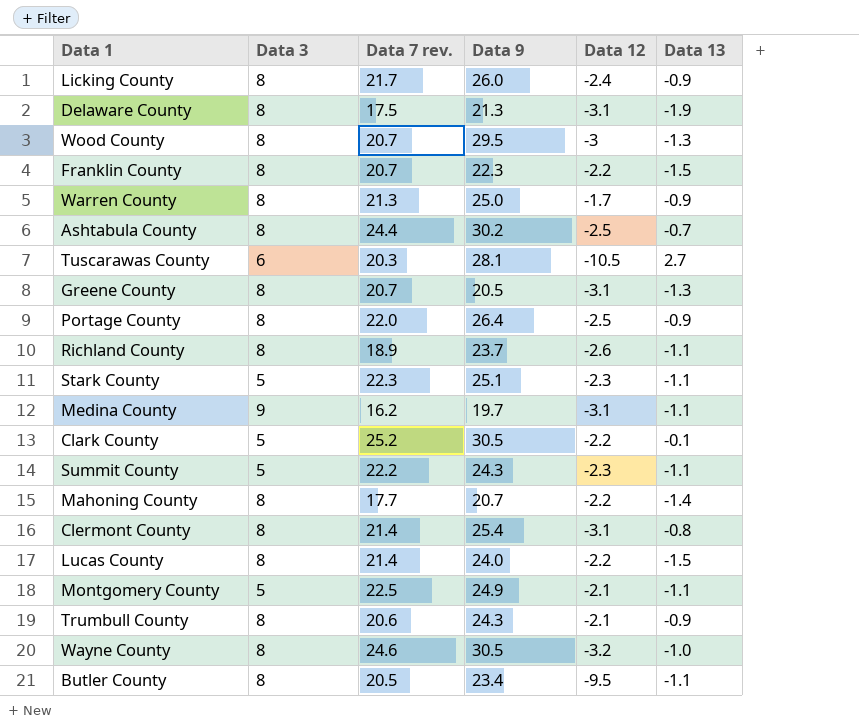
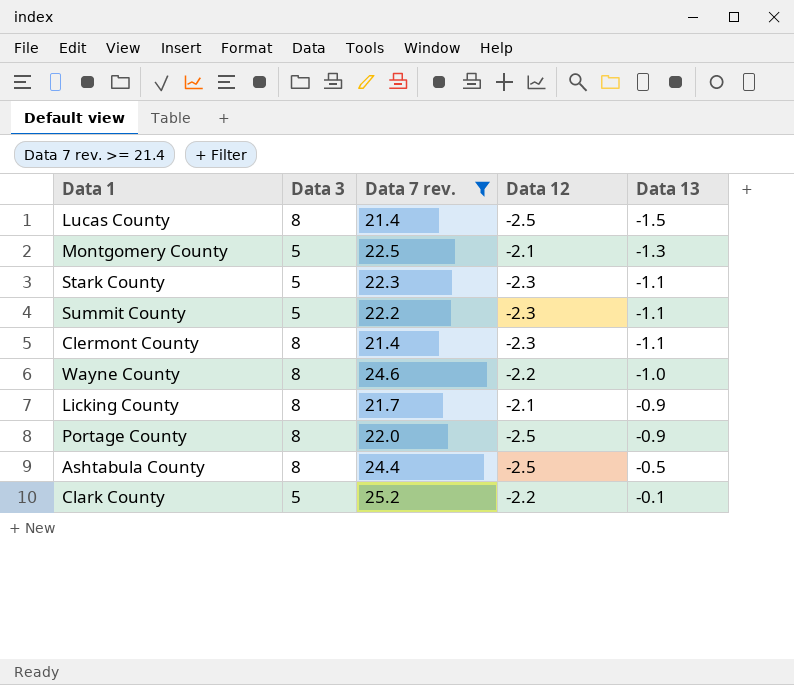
filter: none -> Data 7 rev. >= 21.4
row order: none -> Data 13 ascending
column Data 9 | position: 4 -> none
Lucas County | Data 12: -2.2 -> -2.5
Montgomery County | Data 13: -1.1 -> -1.3
Clermont County | Data 12: -3.1 -> -2.3
Clermont County | Data 13: -0.8 -> -1.1
Wayne County | Data 12: -3.2 -> -2.2
Licking County | Data 12: -2.4 -> -2.1
Ashtabula County | Data 13: -0.7 -> -0.5

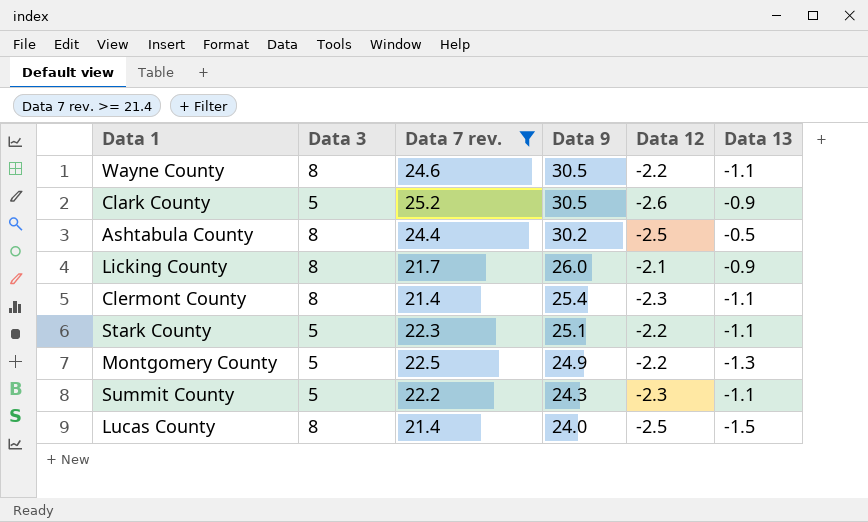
row order: Data 13 ascending -> Data 9 descending
column Data 9 | position: none -> 4
row Portage County: 8 | 22.0 | -2.5 | -0.9 -> none
Wayne County | Data 13: -1.0 -> -1.1
Clark County | Data 12: -2.2 -> -2.6
Clark County | Data 13: -0.1 -> -0.9
Stark County | Data 12: -2.3 -> -2.2
Montgomery County | Data 12: -2.1 -> -2.2

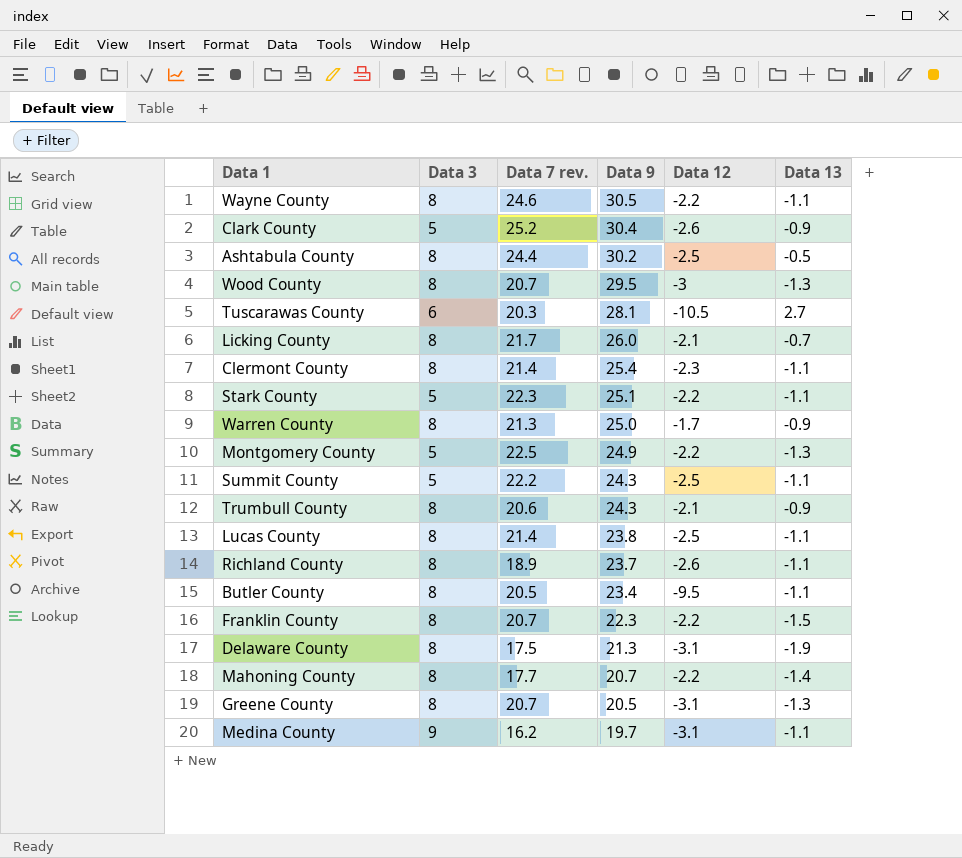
filter: Data 7 rev. >= 21.4 -> none
Clark County | Data 9: 30.5 -> 30.4
Licking County | Data 13: -0.9 -> -0.7
Summit County | Data 12: -2.3 -> -2.5
Lucas County | Data 9: 24.0 -> 23.8
Lucas County | Data 13: -1.5 -> -1.1

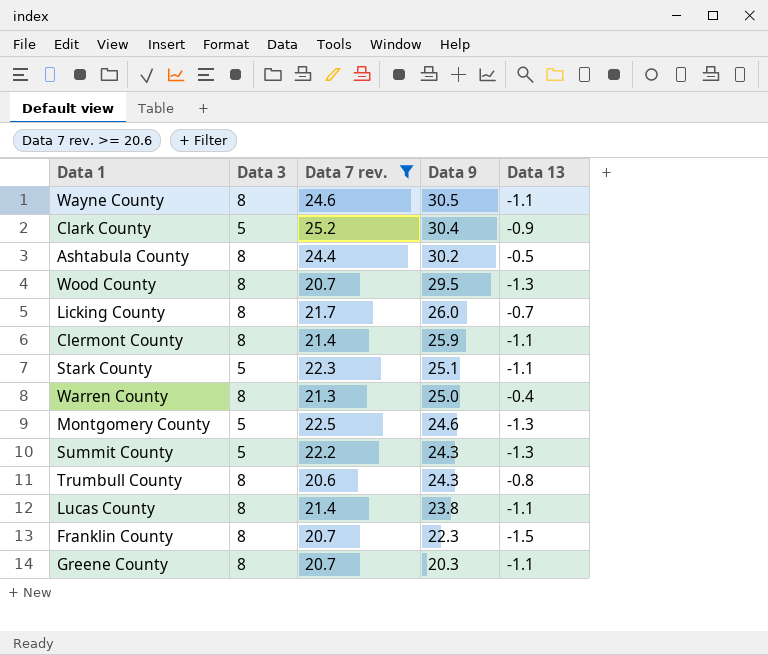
filter: none -> Data 7 rev. >= 20.6
column Data 12 | position: 5 -> none
Clermont County | Data 9: 25.4 -> 25.9
Warren County | Data 13: -0.9 -> -0.4
Montgomery County | Data 9: 24.9 -> 24.6
Summit County | Data 13: -1.1 -> -1.3
Trumbull County | Data 13: -0.9 -> -0.8
Greene County | Data 9: 20.5 -> 20.3
Greene County | Data 13: -1.3 -> -1.1

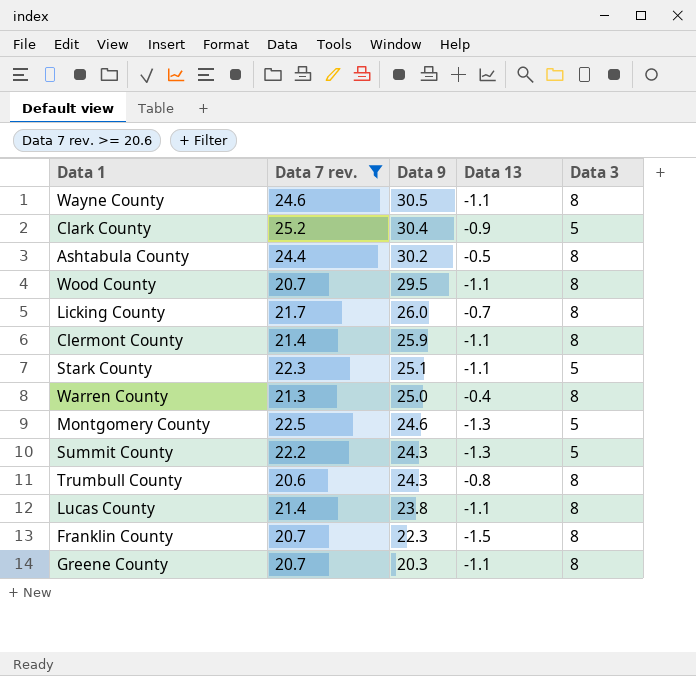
column Data 3 | position: 2 -> 5
Wood County | Data 13: -1.3 -> -1.1

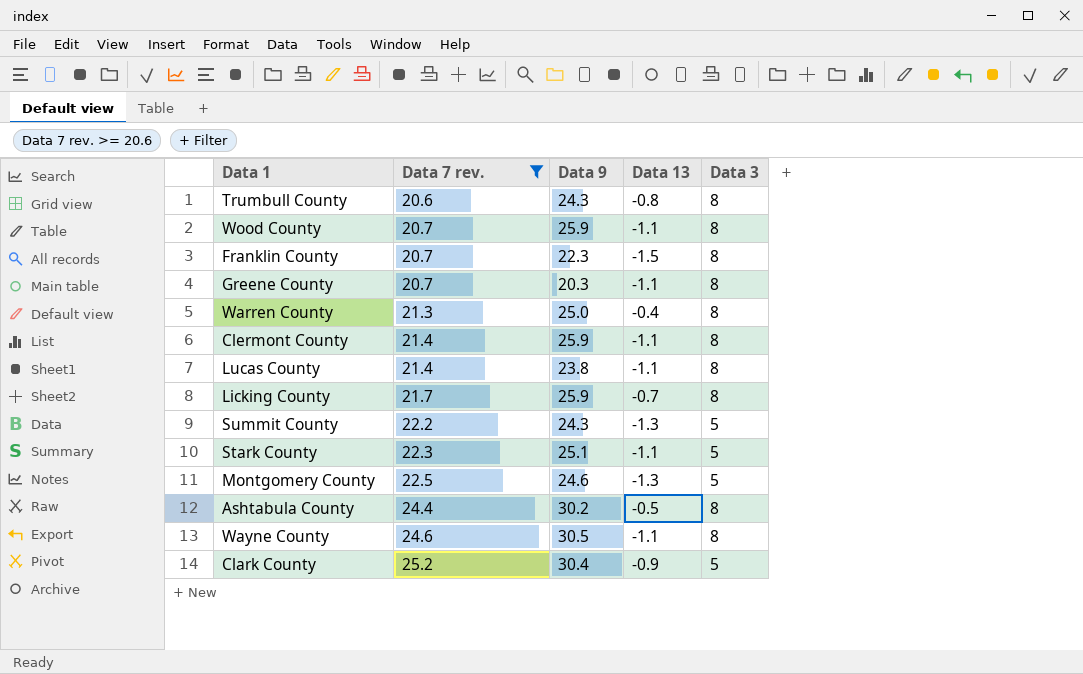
row order: Data 9 descending -> Data 7 rev. ascending
Wood County | Data 9: 29.5 -> 25.9
Licking County | Data 9: 26.0 -> 25.9

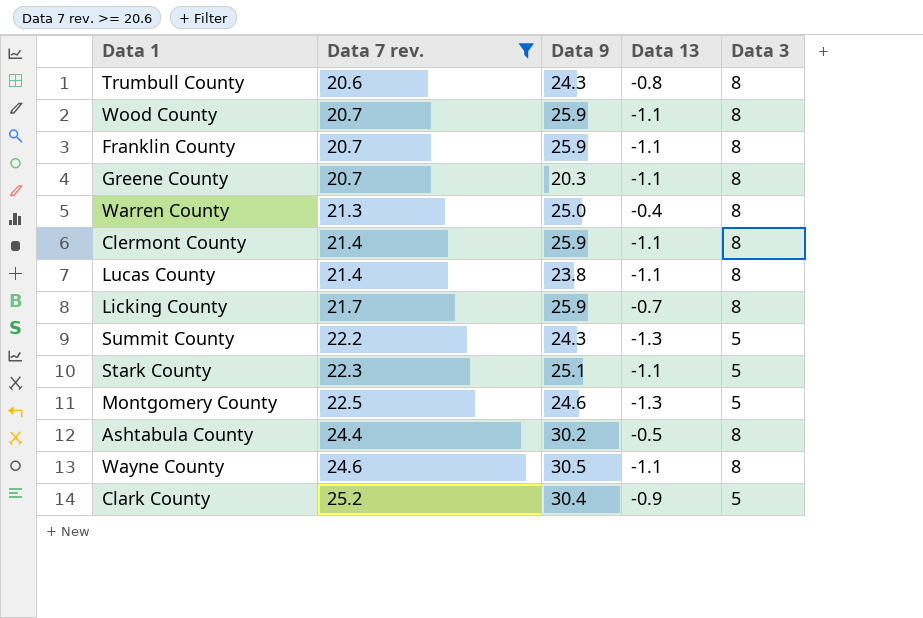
Franklin County | Data 9: 22.3 -> 25.9
Franklin County | Data 13: -1.5 -> -1.1

